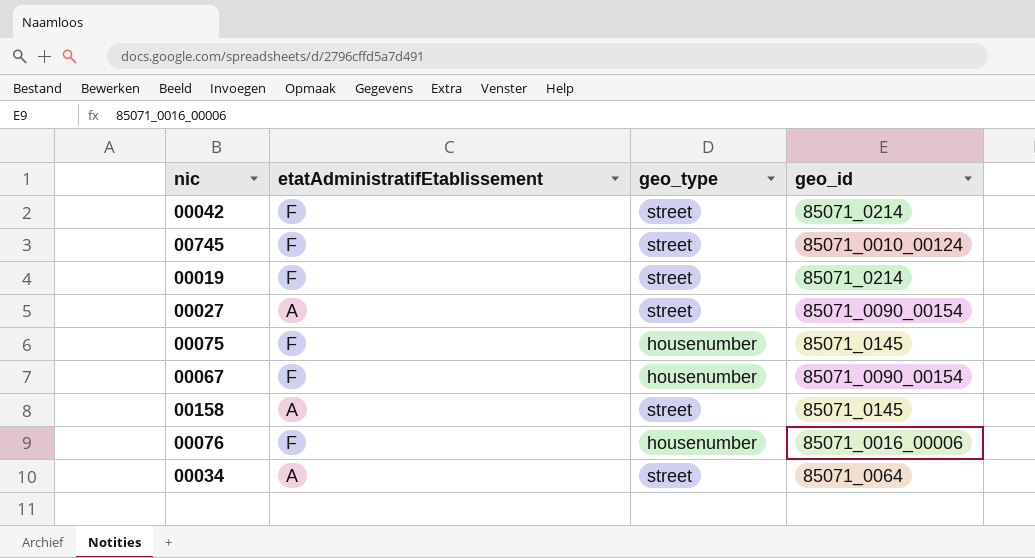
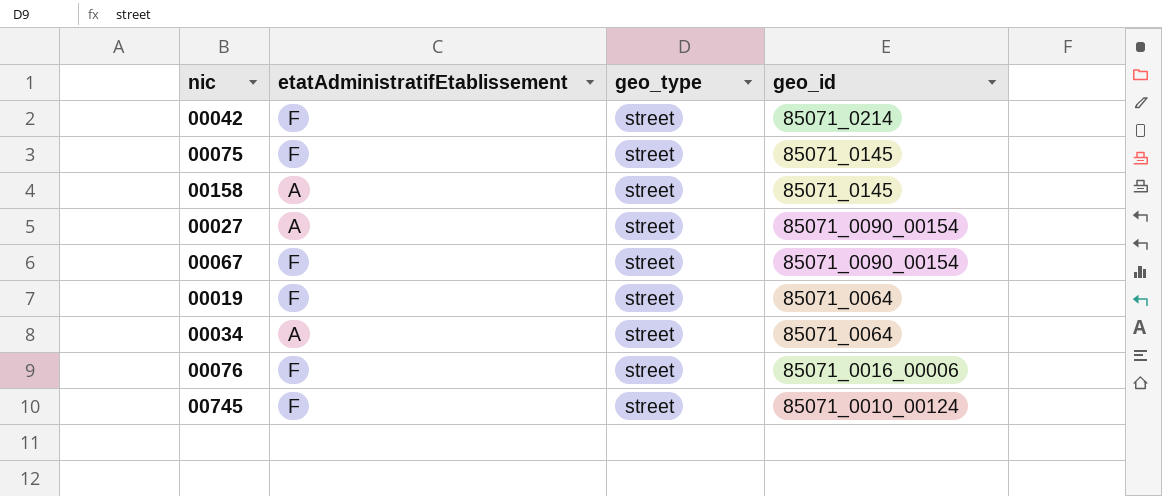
row order: none -> geo_id descending
00075 | geo_type: housenumber -> street
00067 | geo_type: housenumber -> street
00019 | geo_id: 85071_0214 -> 85071_0064
00076 | geo_type: housenumber -> street

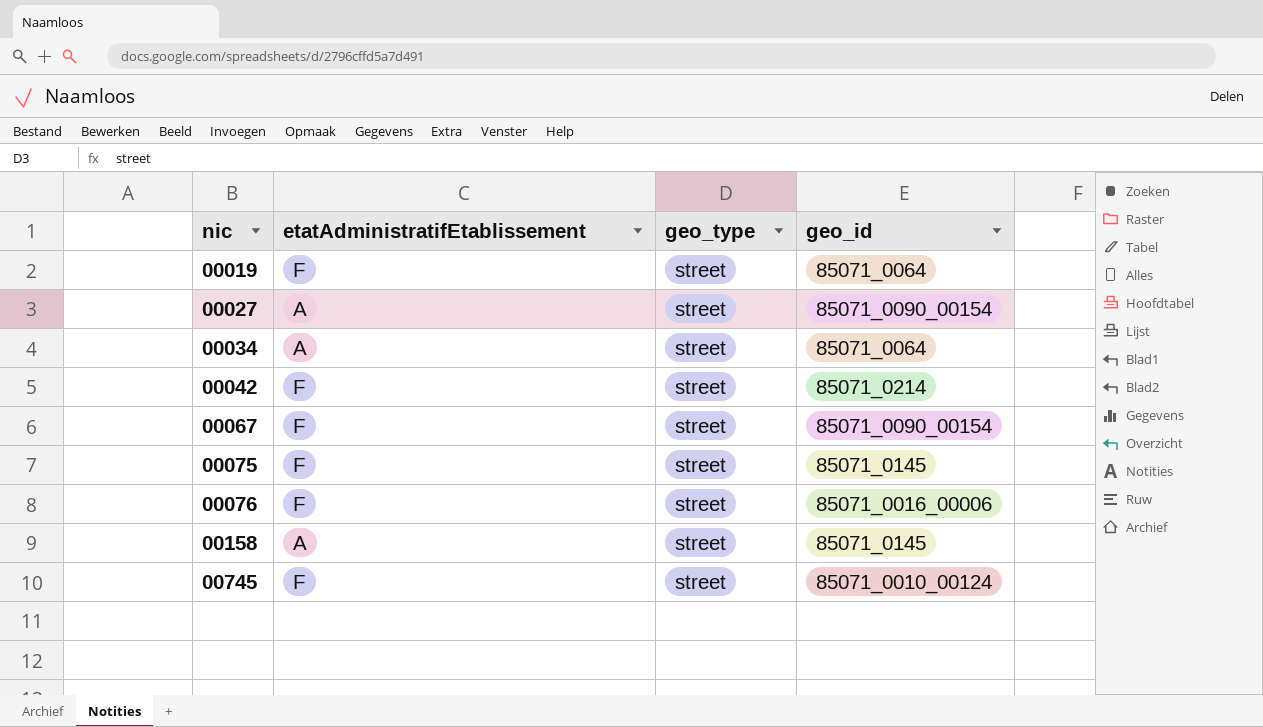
row order: geo_id descending -> nic ascending

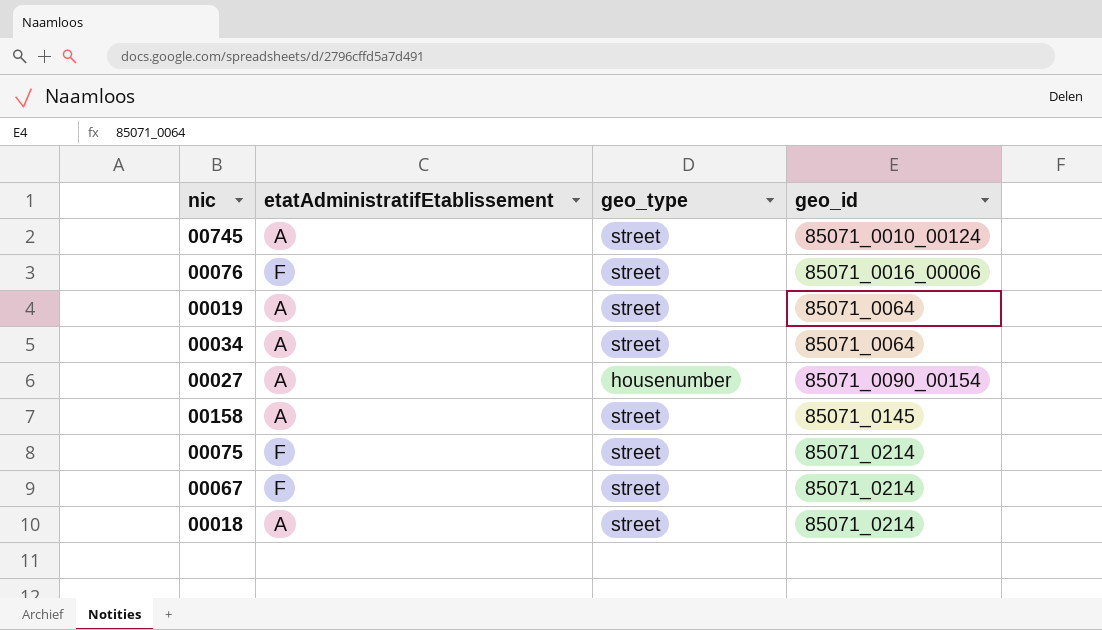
row order: nic ascending -> geo_id ascending
row 00042: F | street | 85071_0214 -> none
00745 | etatAdministratifEtablissement: F -> A
00019 | etatAdministratifEtablissement: F -> A
00027 | geo_type: street -> housenumber
00075 | geo_id: 85071_0145 -> 85071_0214
00067 | geo_id: 85071_0090_00154 -> 85071_0214
row 00018: none -> A | street | 85071_0214

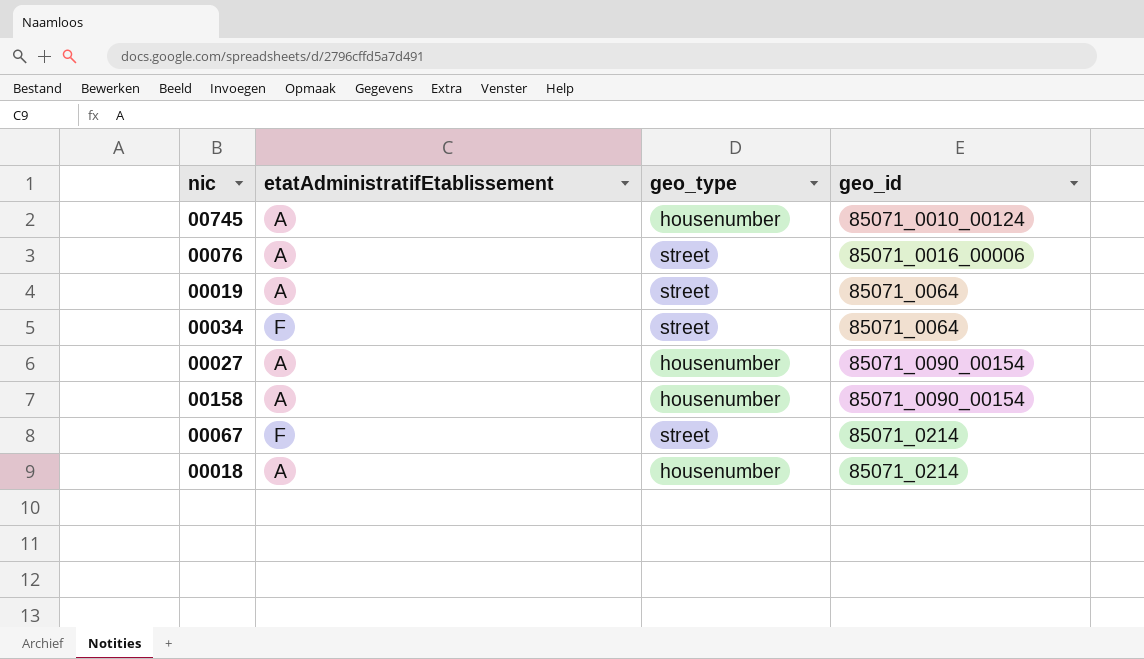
row 00075: F | street | 85071_0214 -> none
00745 | geo_type: street -> housenumber
00076 | etatAdministratifEtablissement: F -> A
00034 | etatAdministratifEtablissement: A -> F
00158 | geo_type: street -> housenumber
00158 | geo_id: 85071_0145 -> 85071_0090_00154
00018 | geo_type: street -> housenumber

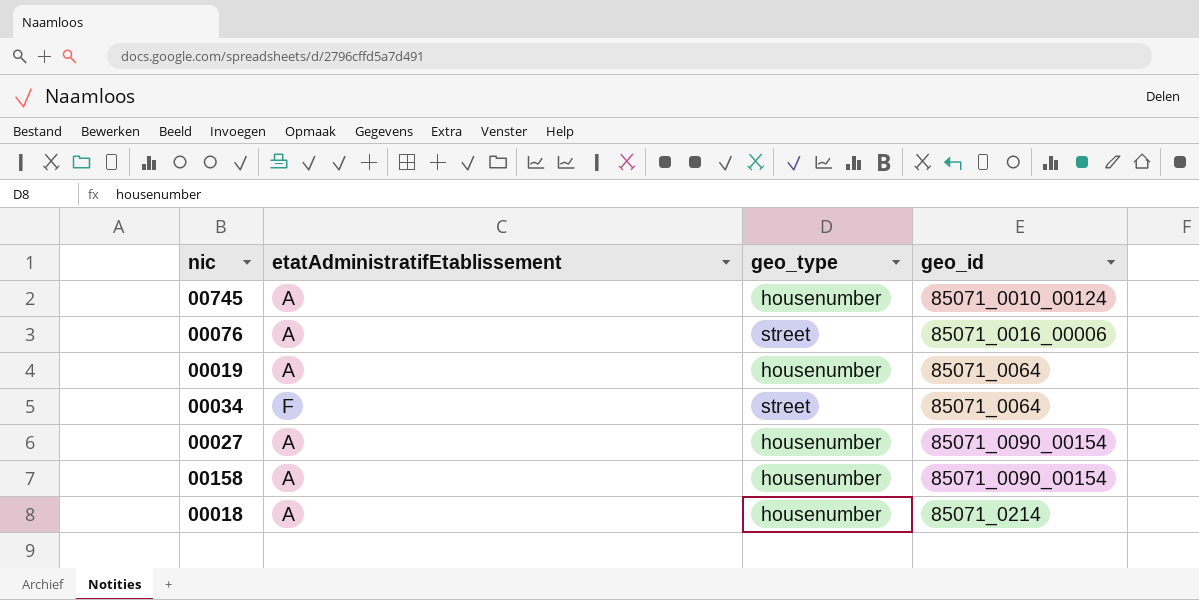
row 00067: F | street | 85071_0214 -> none
00019 | geo_type: street -> housenumber

